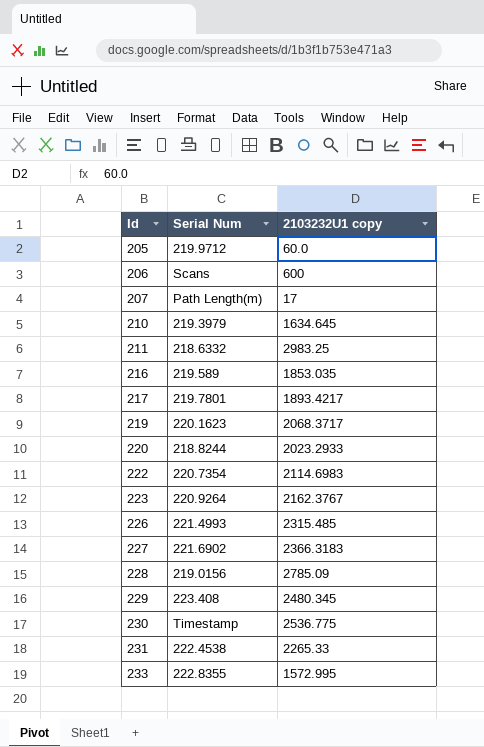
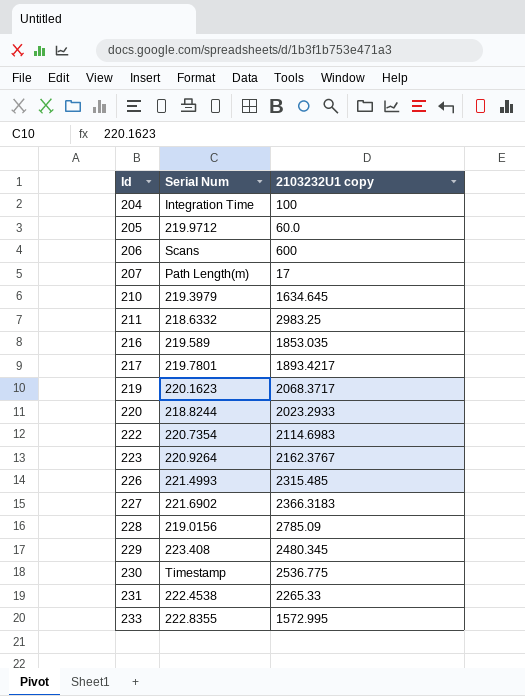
row 204: none -> Integration Time | 100

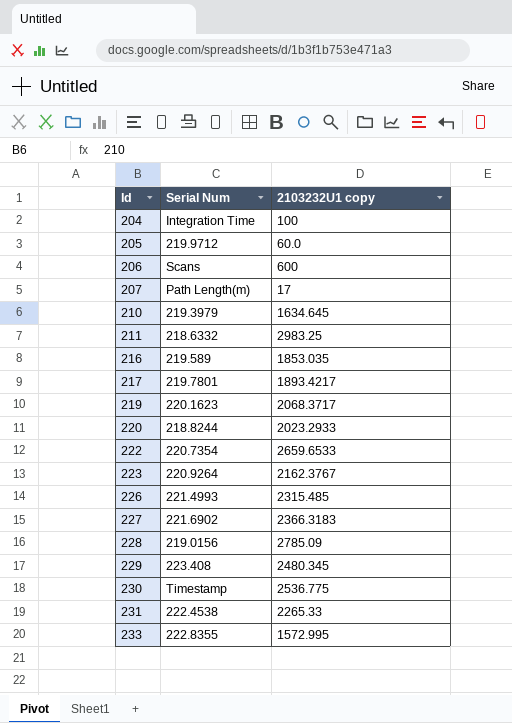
222 | 2103232U1 copy: 2114.6983 -> 2659.6533

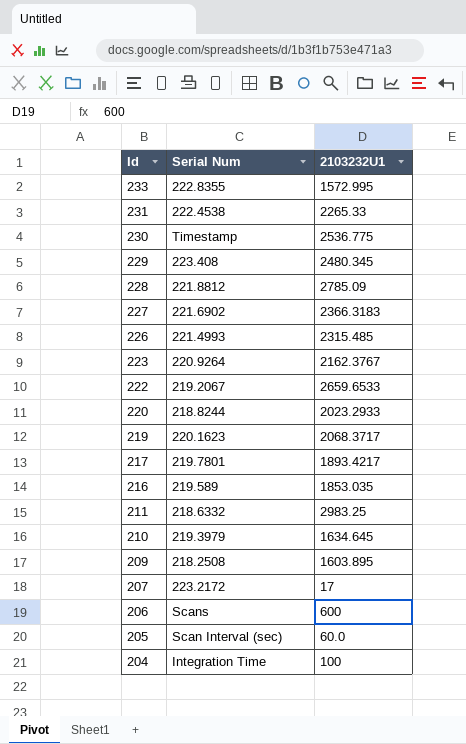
row order: Id ascending -> Id descending
column name: 2103232U1 copy -> 2103232U1
228 | Serial Num: 219.0156 -> 221.8812
222 | Serial Num: 220.7354 -> 219.2067
row 209: none -> 218.2508 | 1603.895
207 | Serial Num: Path Length(m) -> 223.2172
205 | Serial Num: 219.9712 -> Scan Interval (sec)

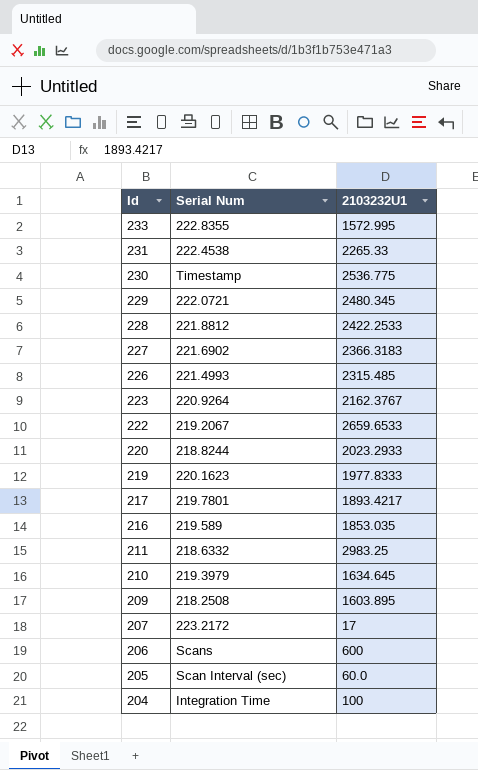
229 | Serial Num: 223.408 -> 222.0721
228 | 2103232U1: 2785.09 -> 2422.2533
219 | 2103232U1: 2068.3717 -> 1977.8333

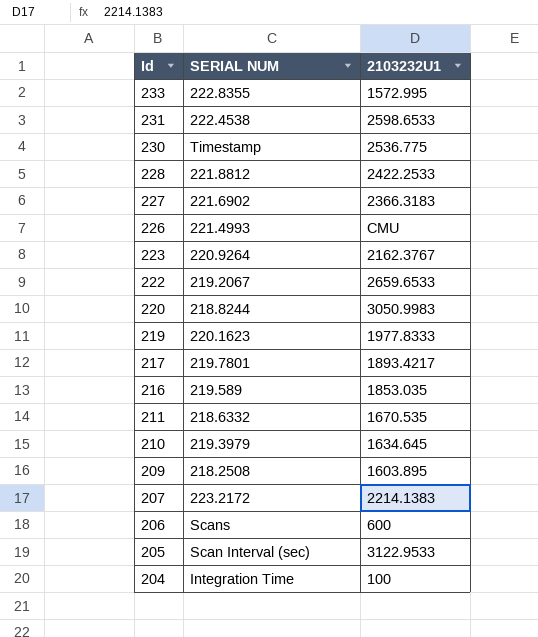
column name: Serial Num -> SERIAL NUM
row 229: 222.0721 | 2480.345 -> none
231 | 2103232U1: 2265.33 -> 2598.6533
226 | 2103232U1: 2315.485 -> CMU
220 | 2103232U1: 2023.2933 -> 3050.9983
211 | 2103232U1: 2983.25 -> 1670.535
207 | 2103232U1: 17 -> 2214.1383
205 | 2103232U1: 60.0 -> 3122.9533

